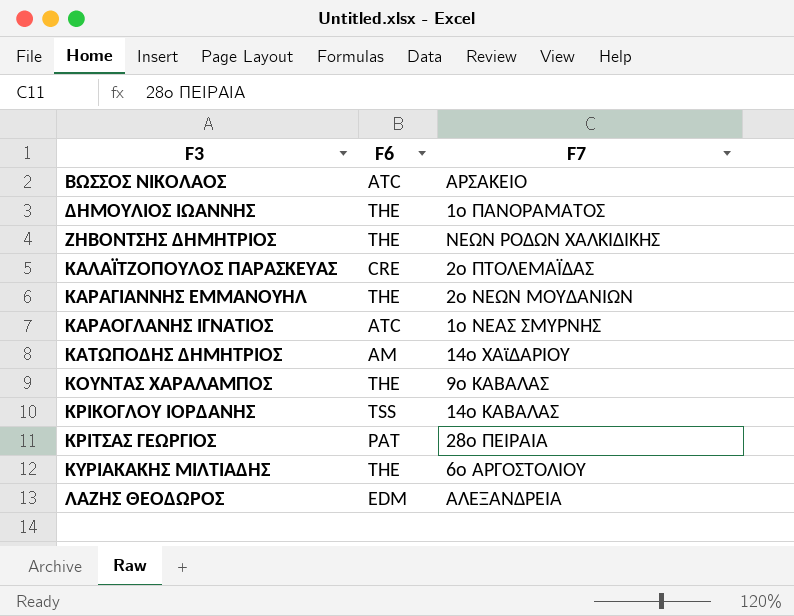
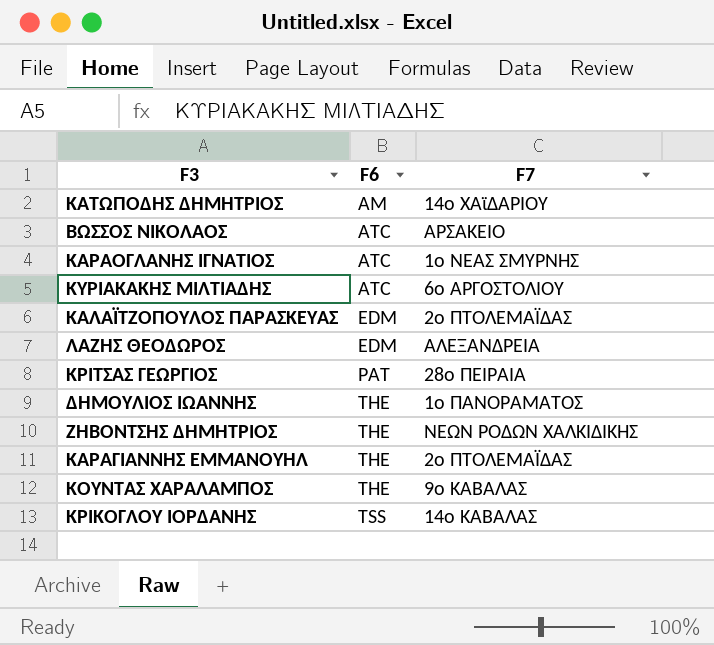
row order: F3 ascending -> F6 ascending
ΚΥΡΙΑΚΑΚΗΣ ΜΙΛΤΙΑΔΗΣ | F6: THE -> ATC
ΚΑΛΑΪΤΖΟΠΟΥΛΟΣ ΠΑΡΑΣΚΕΥΑΣ | F6: CRE -> EDM
ΚΑΡΑΓΙΑΝΝΗΣ ΕΜΜΑΝΟΥΗΛ | F7: 2ο ΝΕΩΝ ΜΟΥΔΑΝΙΩΝ -> 2ο ΠΤΟΛΕΜΑΪΔΑΣ

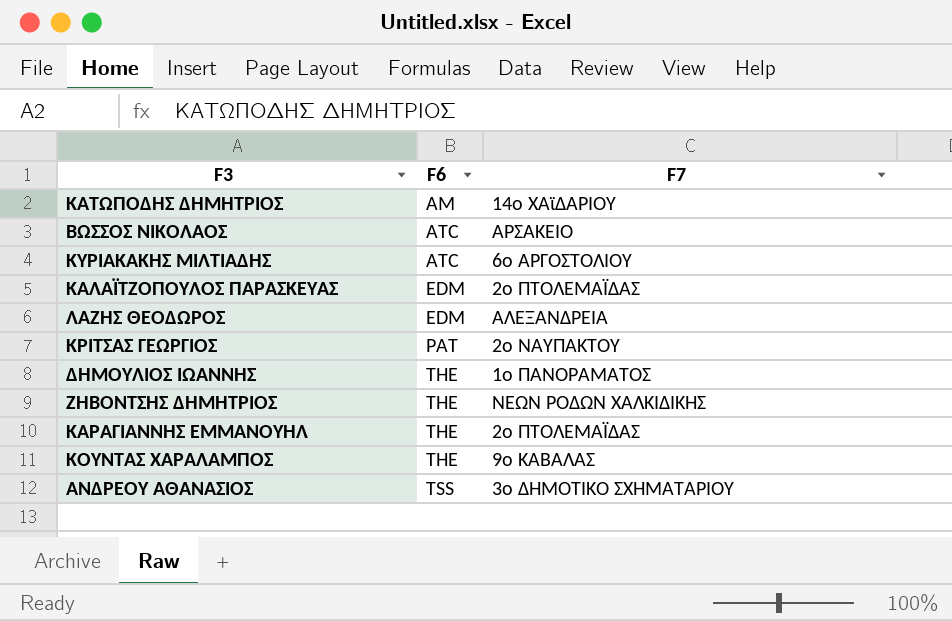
row ΚΑΡΑΟΓΛΑΝΗΣ ΙΓΝΑΤΙΟΣ: ATC | 1ο ΝΕΑΣ ΣΜΥΡΝΗΣ -> none
row ΚΡΙΚΟΓΛΟΥ ΙΟΡΔΑΝΗΣ: TSS | 14ο ΚΑΒΑΛΑΣ -> none
ΚΡΙΤΣΑΣ ΓΕΩΡΓΙΟΣ | F7: 28ο ΠΕΙΡΑΙΑ -> 2ο ΝΑΥΠΑΚΤΟΥ
row ΑΝΔΡΕΟΥ ΑΘΑΝΑΣΙΟΣ: none -> TSS | 3ο ΔΗΜΟΤΙΚΟ ΣΧΗΜΑΤΑΡΙΟΥ

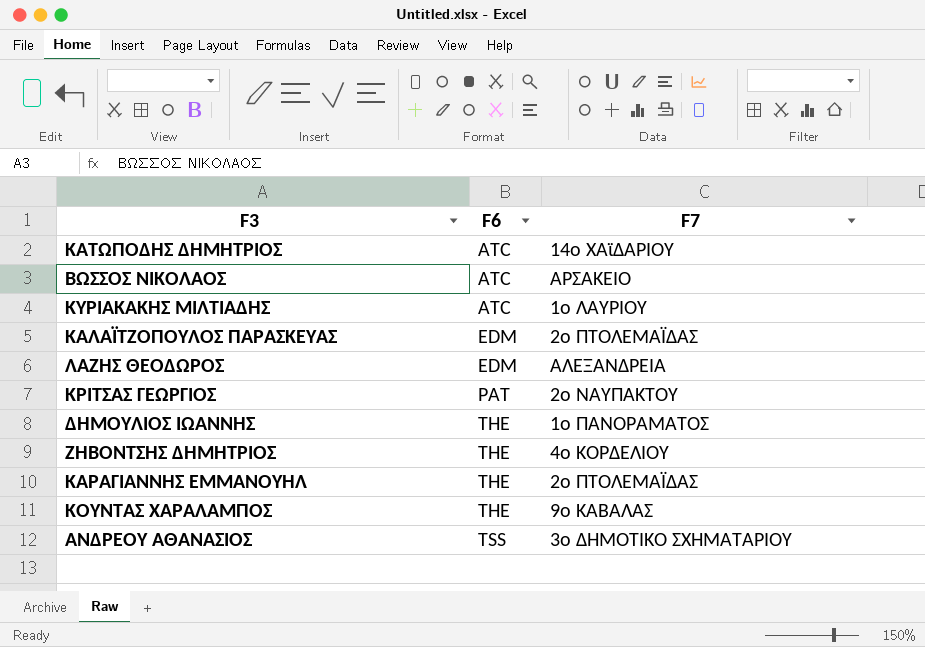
ΚΑΤΩΠΟΔΗΣ ΔΗΜΗΤΡΙΟΣ | F6: AM -> ATC
ΚΥΡΙΑΚΑΚΗΣ ΜΙΛΤΙΑΔΗΣ | F7: 6ο ΑΡΓΟΣΤΟΛΙΟΥ -> 1ο ΛΑΥΡΙΟΥ
ΖΗΒΟΝΤΣΗΣ ΔΗΜΗΤΡΙΟΣ | F7: ΝΕΩΝ ΡΟΔΩΝ ΧΑΛΚΙΔΙΚΗΣ -> 4ο ΚΟΡΔΕΛΙΟΥ

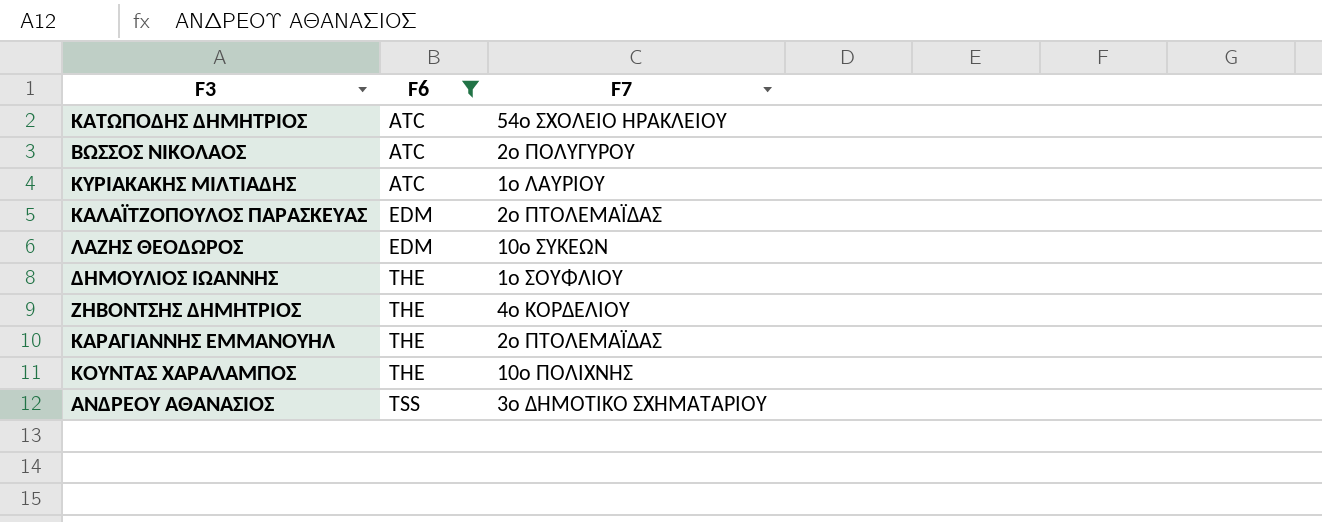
filter: none -> F6 != PAT
ΚΑΤΩΠΟΔΗΣ ΔΗΜΗΤΡΙΟΣ | F7: 14ο ΧΑϊΔΑΡΙΟΥ -> 54ο ΣΧΟΛΕΙΟ ΗΡΑΚΛΕΙΟΥ
ΒΩΣΣΟΣ ΝΙΚΟΛΑΟΣ | F7: ΑΡΣΑΚΕΙΟ -> 2ο ΠΟΛΥΓΥΡΟΥ
ΛΑΖΗΣ ΘΕΟΔΩΡΟΣ | F7: ΑΛΕΞΑΝΔΡΕΙΑ -> 10ο ΣΥΚΕΩΝ
ΔΗΜΟΥΛΙΟΣ ΙΩΑΝΝΗΣ | F7: 1ο ΠΑΝΟΡΑΜΑΤΟΣ -> 1ο ΣΟΥΦΛΙΟΥ
ΚΟΥΝΤΑΣ ΧΑΡΑΛΑΜΠΟΣ | F7: 9ο ΚΑΒΑΛΑΣ -> 10ο ΠΟΛΙΧΝΗΣ

